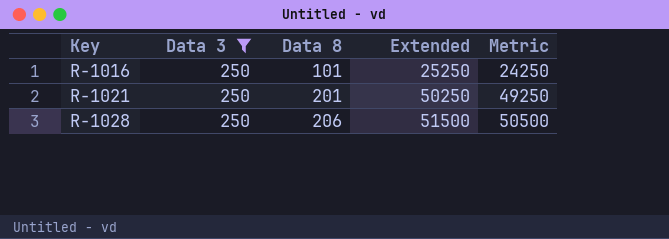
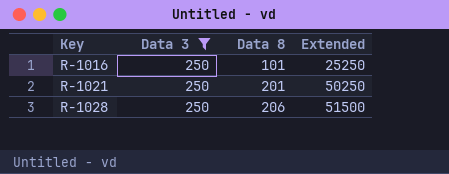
column Metric | formula: [Extended] - 1000 -> none

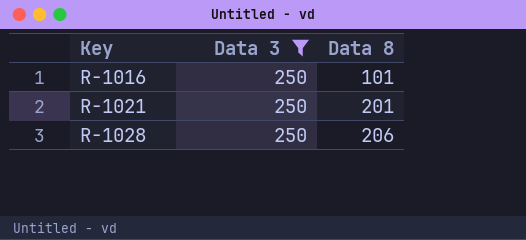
column Extended | formula: [Data 3] * [Data 8] -> none

